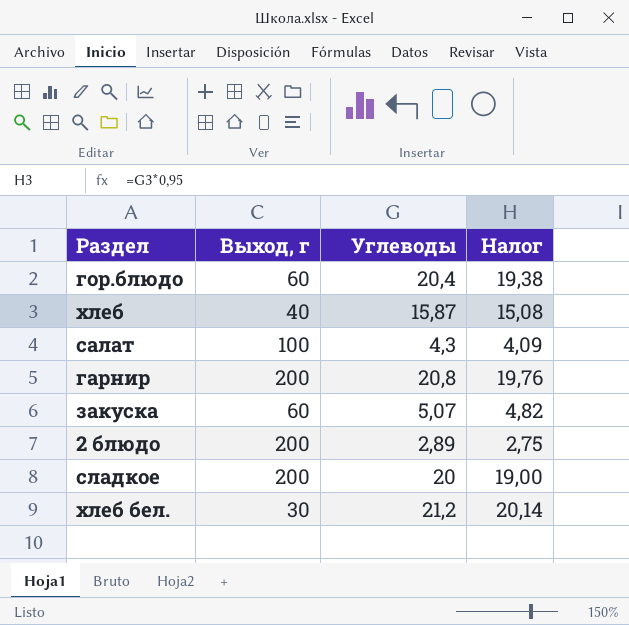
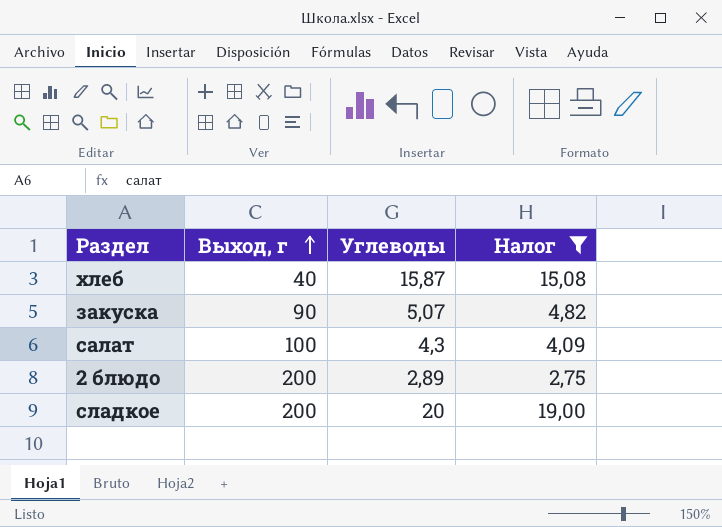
filter: none -> Налог <= 19,00
row order: none -> Выход, г ascending
закуска | Выход, г: 60 -> 90

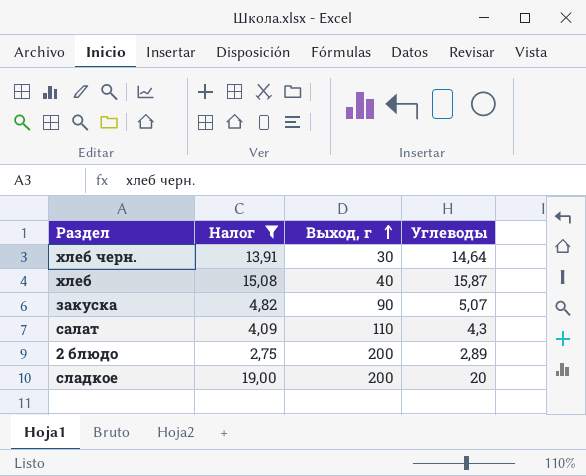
column Налог | position: 4 -> 2
row хлеб черн.: none -> 13,91 | 30 | 14,64
салат | Выход, г: 100 -> 110

